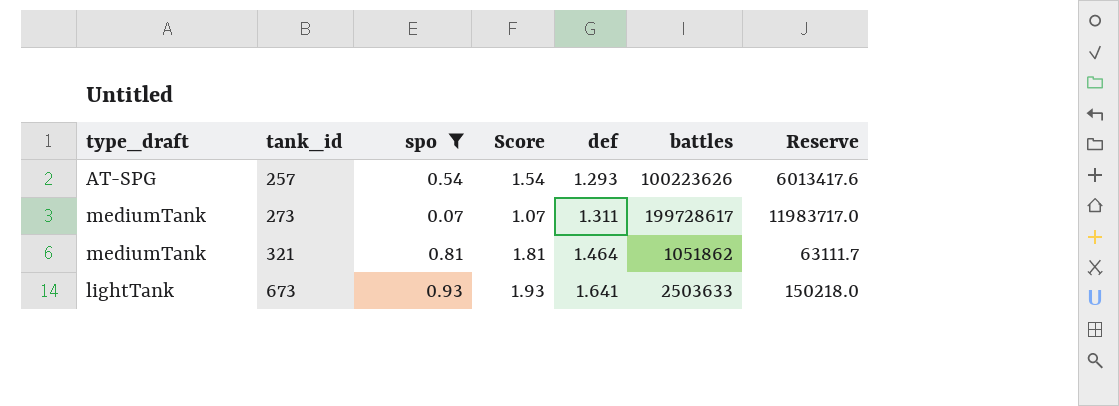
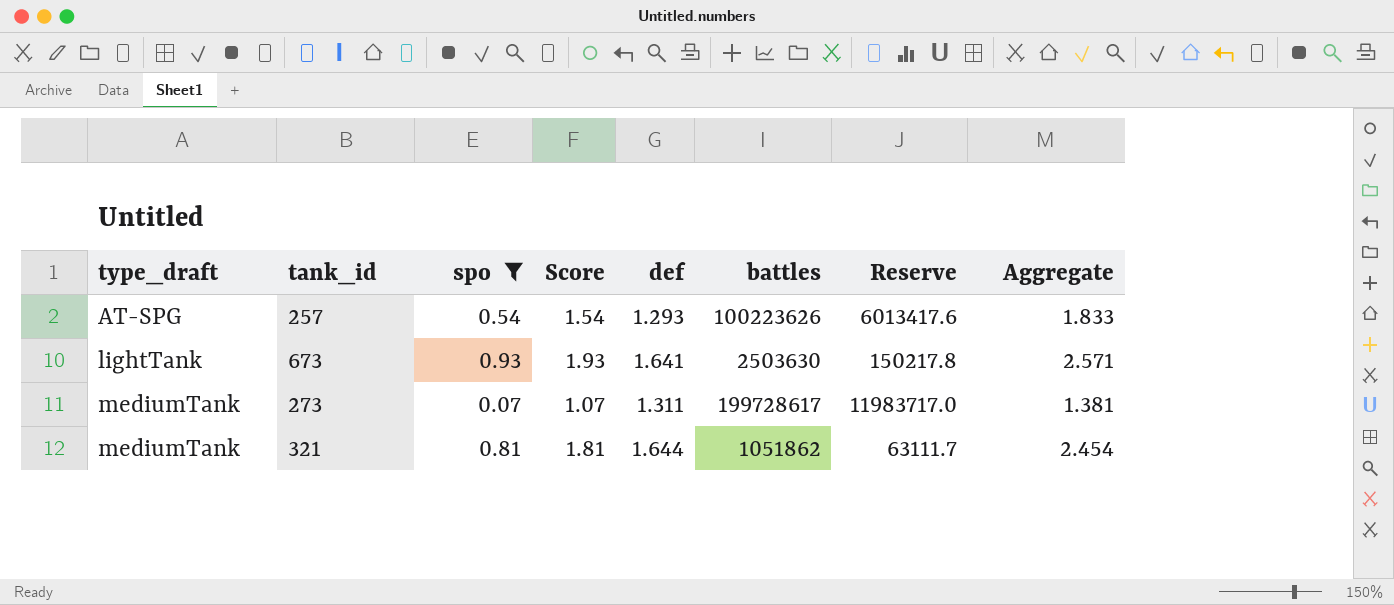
row order: tank_id ascending -> type_draft ascending
column Aggregate | formula: none -> [spo] + [def]
673 | battles: 2503633 -> 2503630
673 | Reserve: 150218.0 -> 150217.8
321 | def: 1.464 -> 1.644

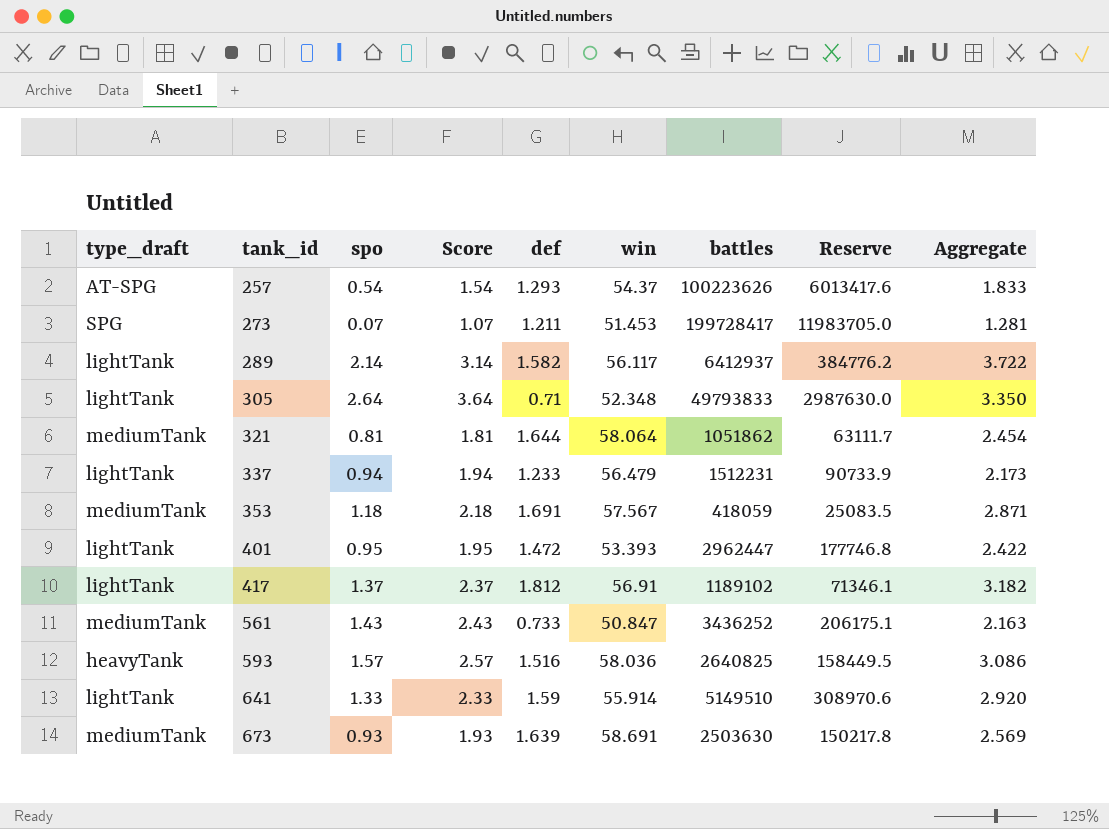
filter: spo <= 0.93 -> none
row order: type_draft ascending -> tank_id ascending
column win | position: none -> 6
273 | type_draft: mediumTank -> SPG
273 | def: 1.311 -> 1.211
273 | battles: 199728617 -> 199728417
273 | Reserve: 11983717.0 -> 11983705.0
273 | Aggregate: 1.381 -> 1.281
673 | type_draft: lightTank -> mediumTank
673 | def: 1.641 -> 1.639
673 | Aggregate: 2.571 -> 2.569

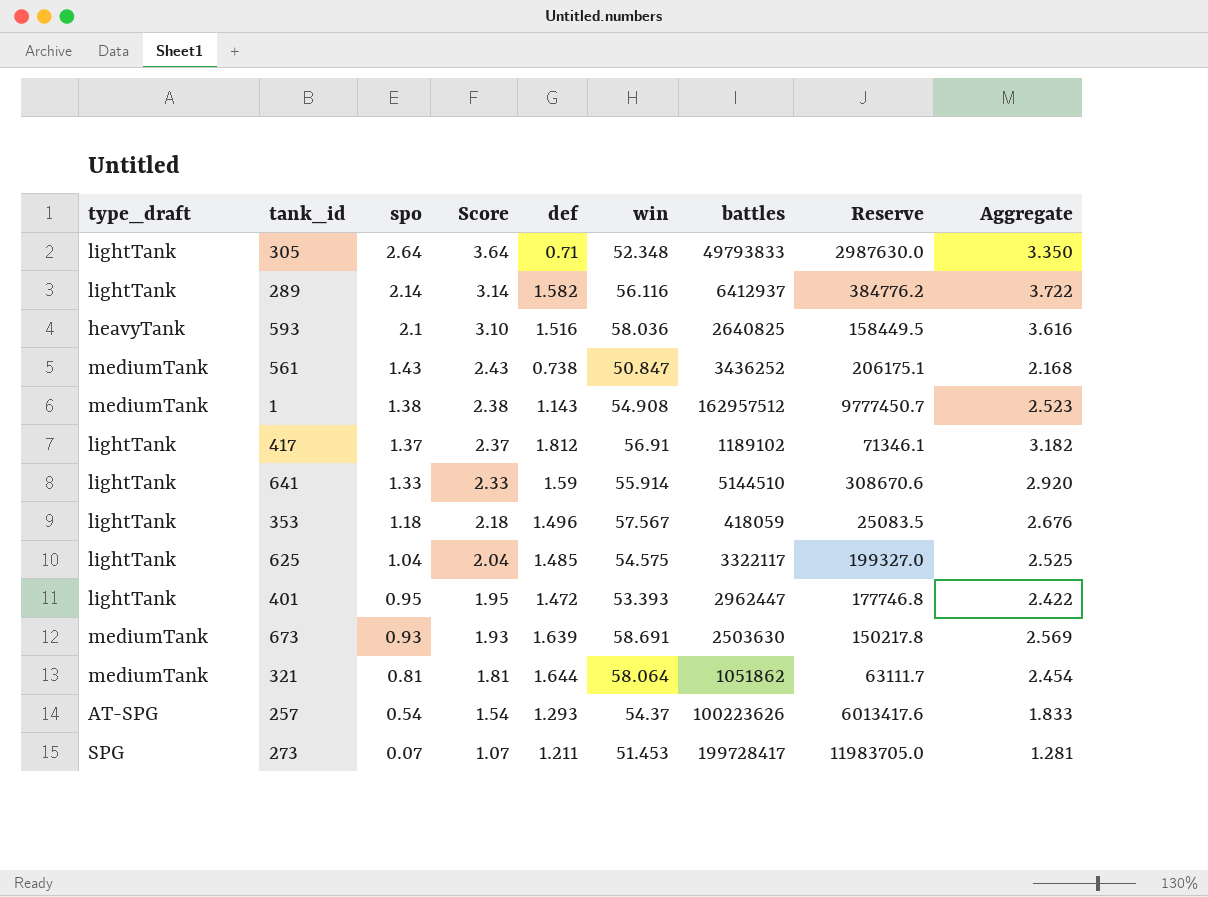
row order: tank_id ascending -> spo descending
row 337: lightTank | 0.94 | 1.94 | 1.233 | 56.479 | 1512231 | 90733.9 | 2.173 -> none
289 | win: 56.117 -> 56.116
593 | spo: 1.57 -> 2.1
593 | Score: 2.57 -> 3.10
593 | Aggregate: 3.086 -> 3.616
561 | def: 0.733 -> 0.738
561 | Aggregate: 2.163 -> 2.168
row 1: none -> mediumTank | 1.38 | 2.38 | 1.143 | 54.908 | 162957512 | 9777450.7 | 2.523
641 | battles: 5149510 -> 5144510
641 | Reserve: 308970.6 -> 308670.6
353 | type_draft: mediumTank -> lightTank
353 | def: 1.691 -> 1.496
353 | Aggregate: 2.871 -> 2.676
row 625: none -> lightTank | 1.04 | 2.04 | 1.485 | 54.575 | 3322117 | 199327.0 | 2.525

